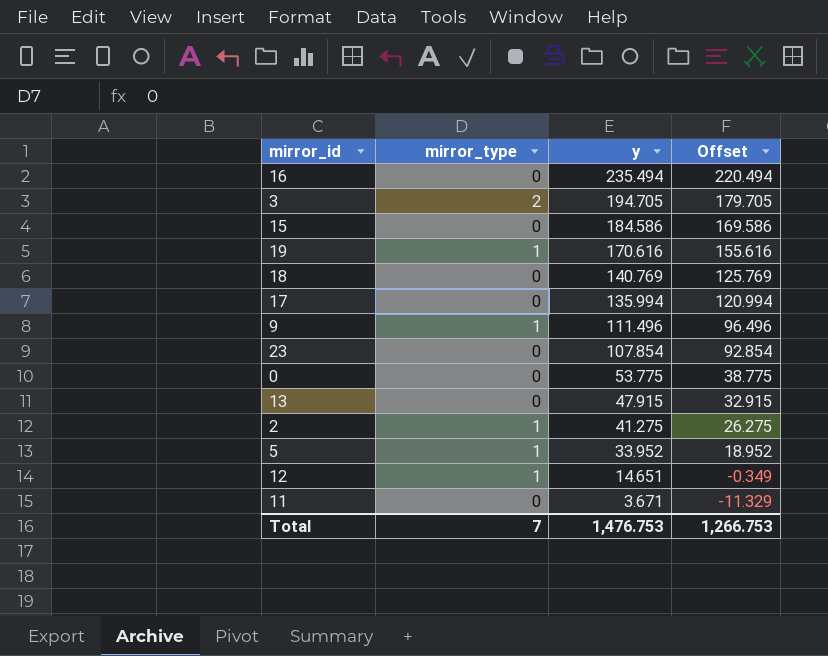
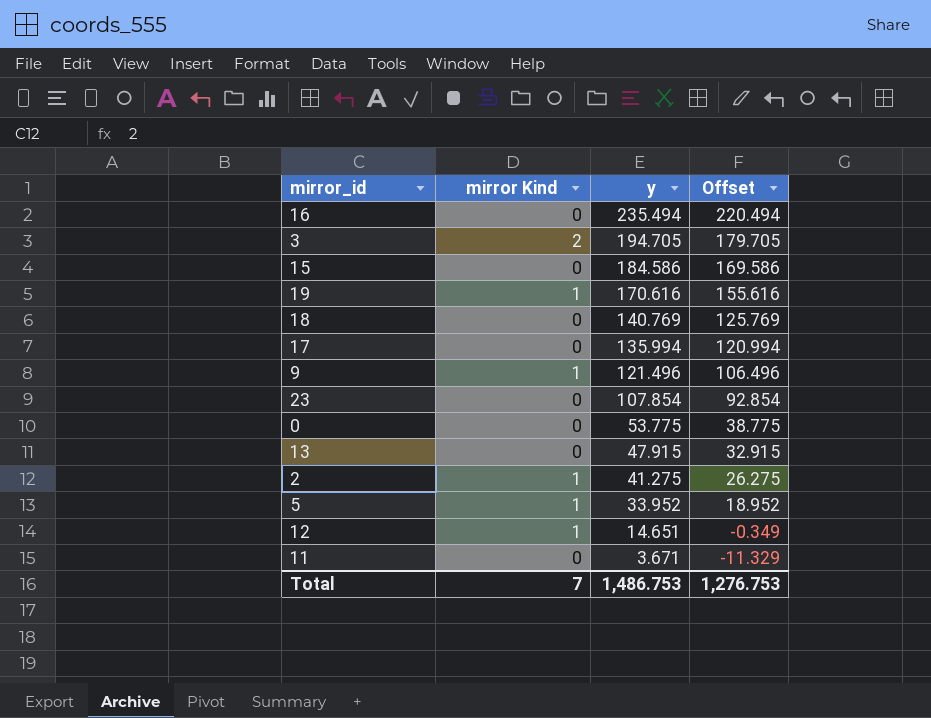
column name: mirror_type -> mirror Kind
9 | y: 111.496 -> 121.496
9 | Offset: 96.496 -> 106.496
Total | y: 1,476.753 -> 1,486.753
Total | Offset: 1,266.753 -> 1,276.753

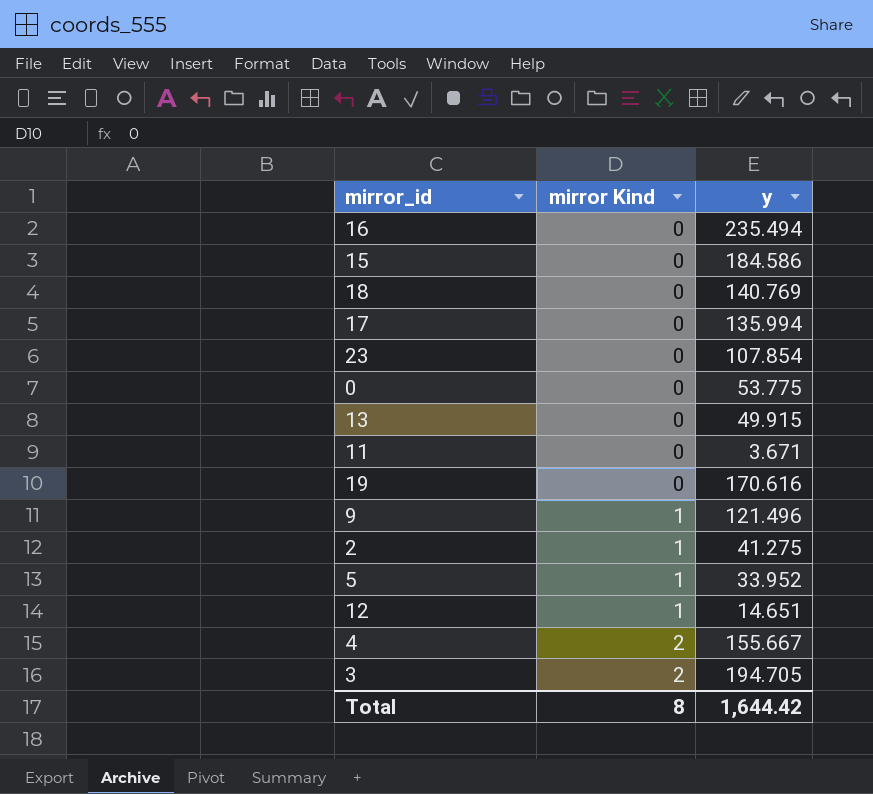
row order: y descending -> mirror Kind ascending
column Offset | formula: [y] - 15 -> none
13 | y: 47.915 -> 49.915
19 | mirror Kind: 1 -> 0
row 4: none -> 2 | 155.667
Total | mirror Kind: 7 -> 8
Total | y: 1,486.753 -> 1,644.42

